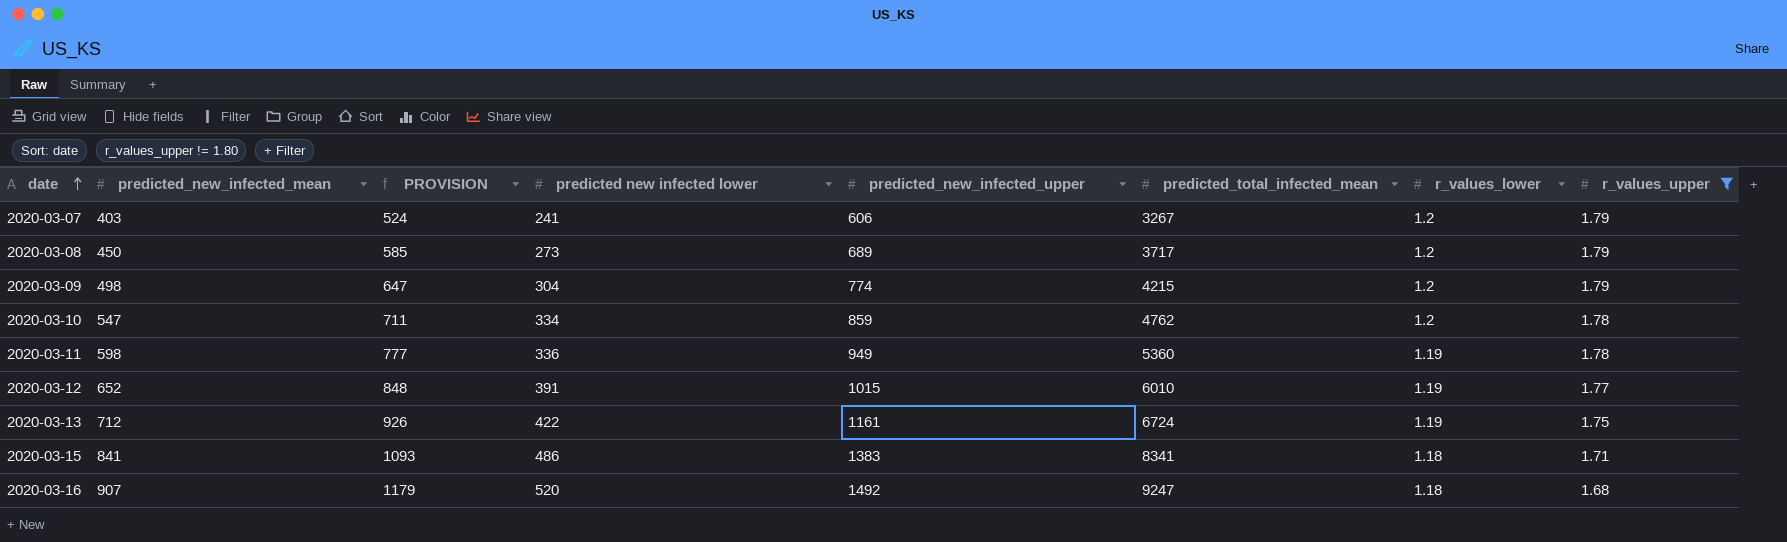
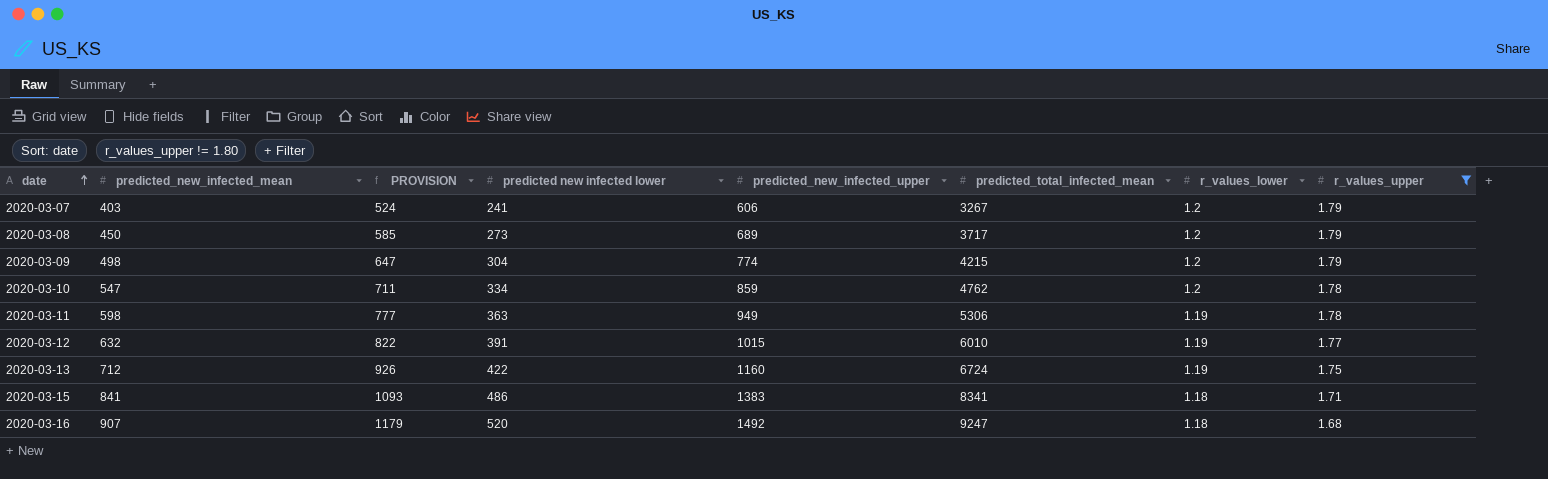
2020-03-11 | predicted new infected lower: 336 -> 363
2020-03-11 | predicted_total_infected_mean: 5360 -> 5306
2020-03-12 | predicted_new_infected_mean: 652 -> 632
2020-03-12 | PROVISION: 848 -> 822
2020-03-13 | predicted_new_infected_upper: 1161 -> 1160

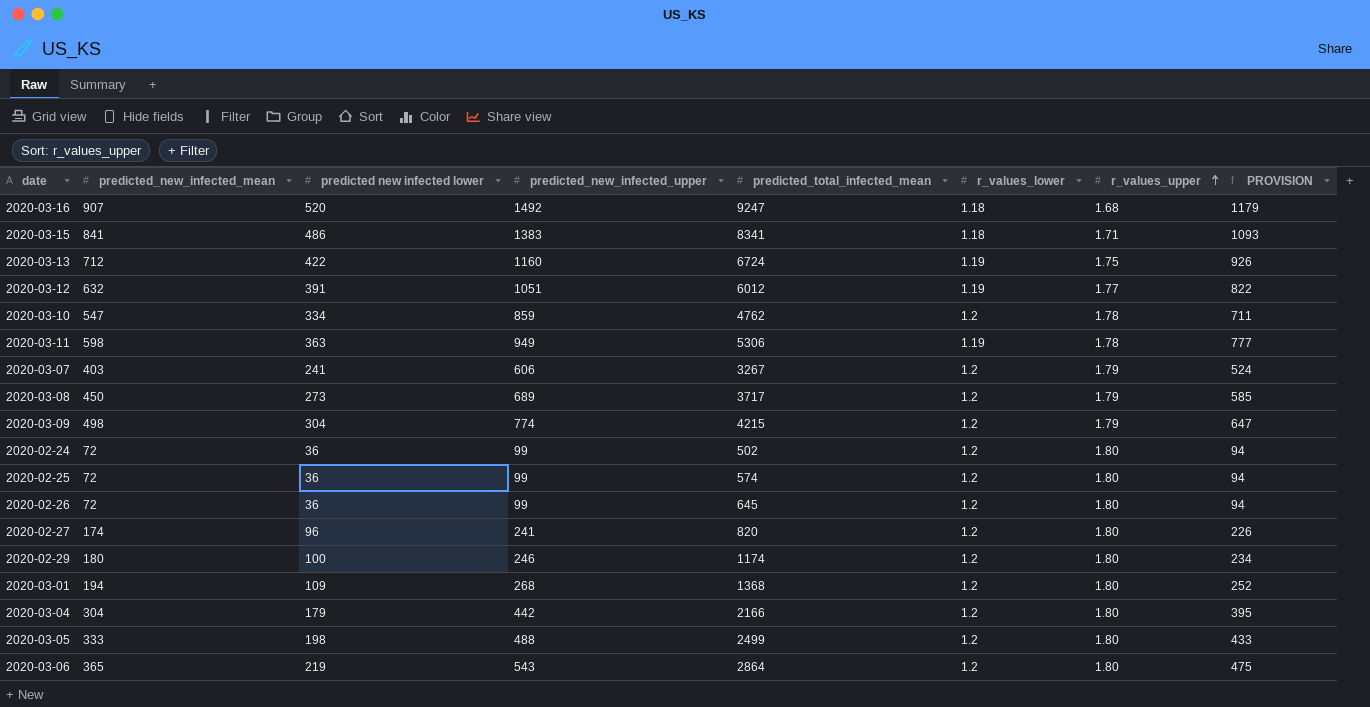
filter: r_values_upper != 1.80 -> none
row order: date ascending -> r_values_upper ascending
column PROVISION | position: 3 -> 8
2020-03-12 | predicted_new_infected_upper: 1015 -> 1051
2020-03-12 | predicted_total_infected_mean: 6010 -> 6012

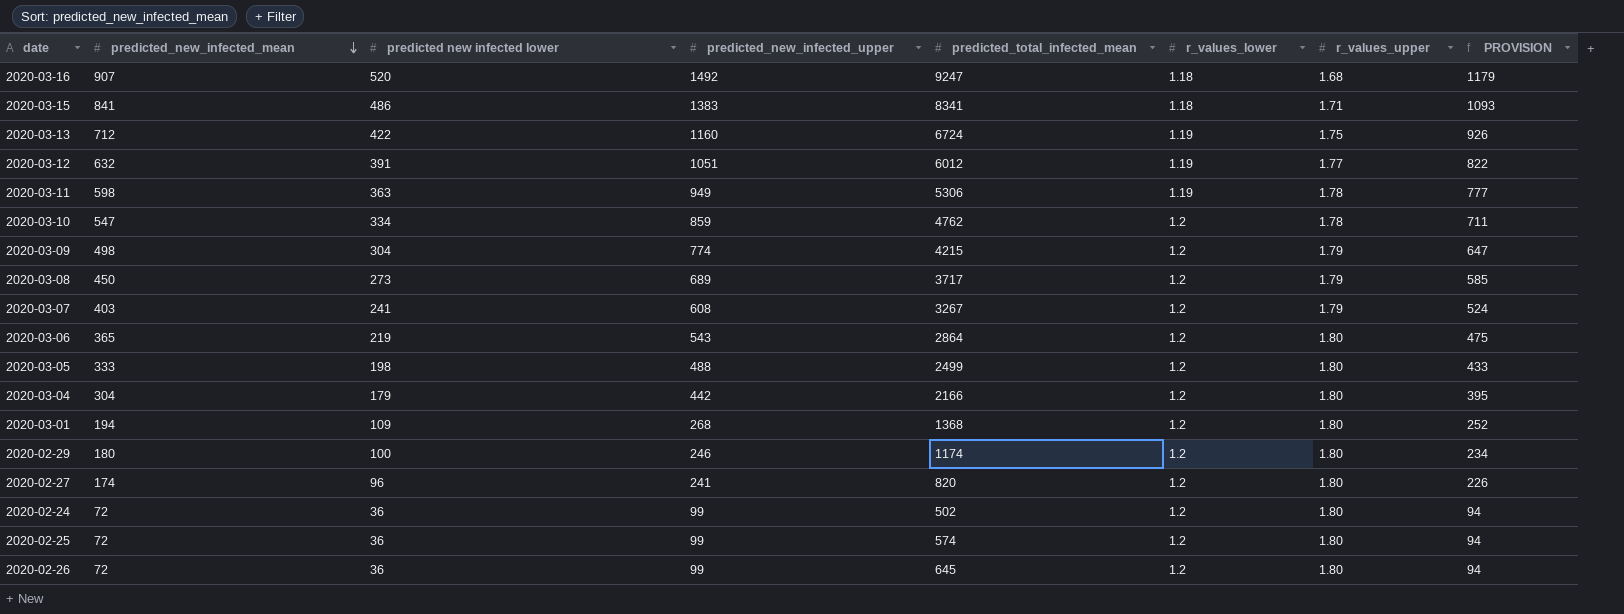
row order: r_values_upper ascending -> predicted_new_infected_mean descending
2020-03-07 | predicted_new_infected_upper: 606 -> 608

